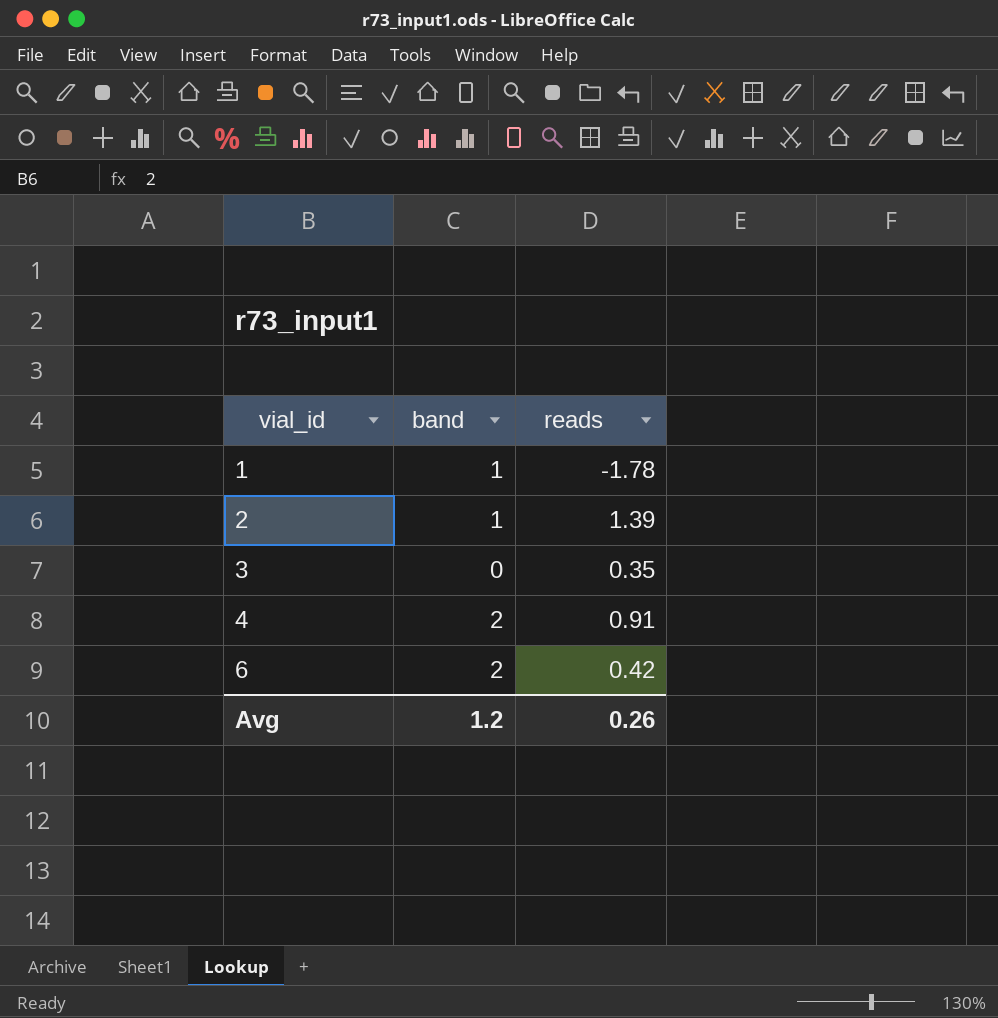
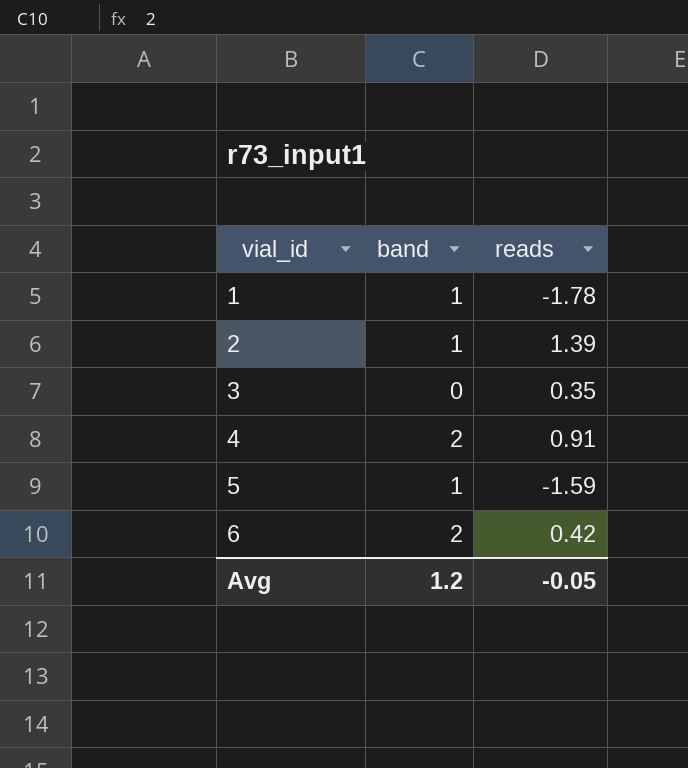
row 5: none -> 1 | -1.59
Avg | reads: 0.26 -> -0.05

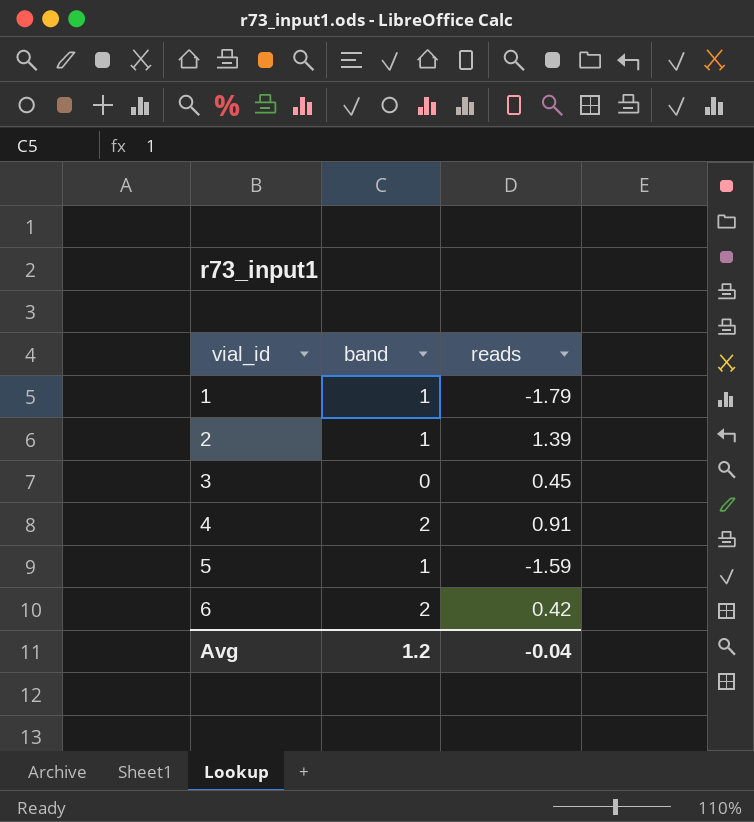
1 | reads: -1.78 -> -1.79
3 | reads: 0.35 -> 0.45
Avg | reads: -0.05 -> -0.04

